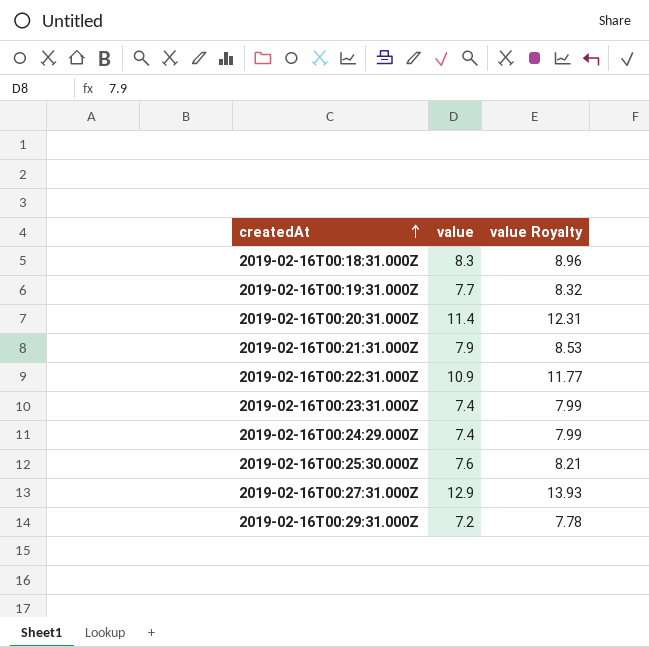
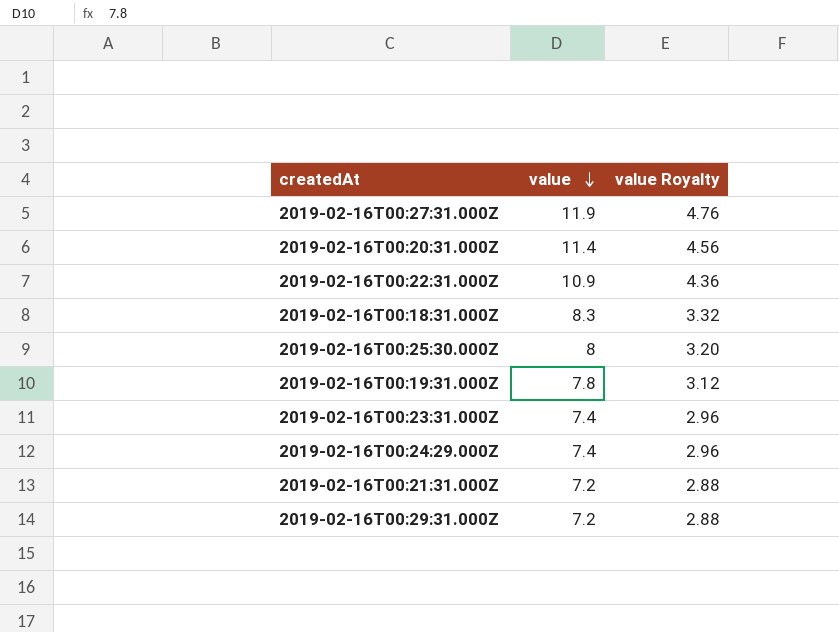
row order: createdAt ascending -> value descending
column value Royalty | formula: [value] * 1.08 -> [value] * 0.4
2019-02-16T00:27:31.000Z | value: 12.9 -> 11.9
2019-02-16T00:25:30.000Z | value: 7.6 -> 8
2019-02-16T00:19:31.000Z | value: 7.7 -> 7.8
2019-02-16T00:21:31.000Z | value: 7.9 -> 7.2

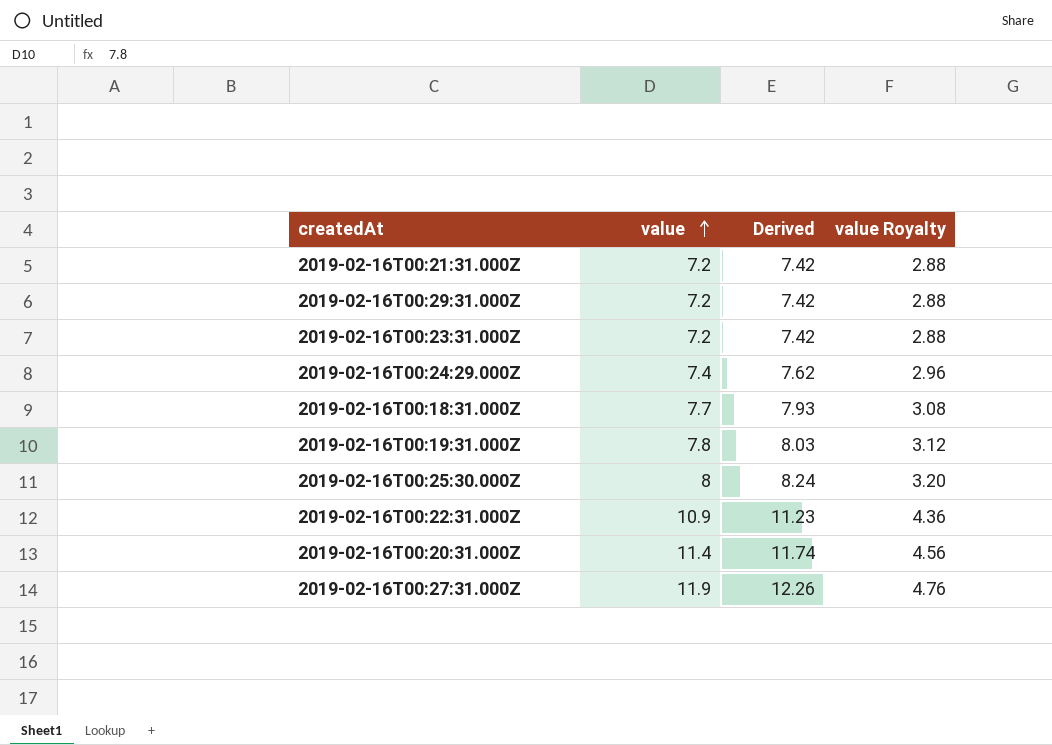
row order: value descending -> value ascending
column Derived | formula: none -> [value] * 1.03
2019-02-16T00:23:31.000Z | value: 7.4 -> 7.2
2019-02-16T00:23:31.000Z | value Royalty: 2.96 -> 2.88
2019-02-16T00:18:31.000Z | value: 8.3 -> 7.7
2019-02-16T00:18:31.000Z | value Royalty: 3.32 -> 3.08

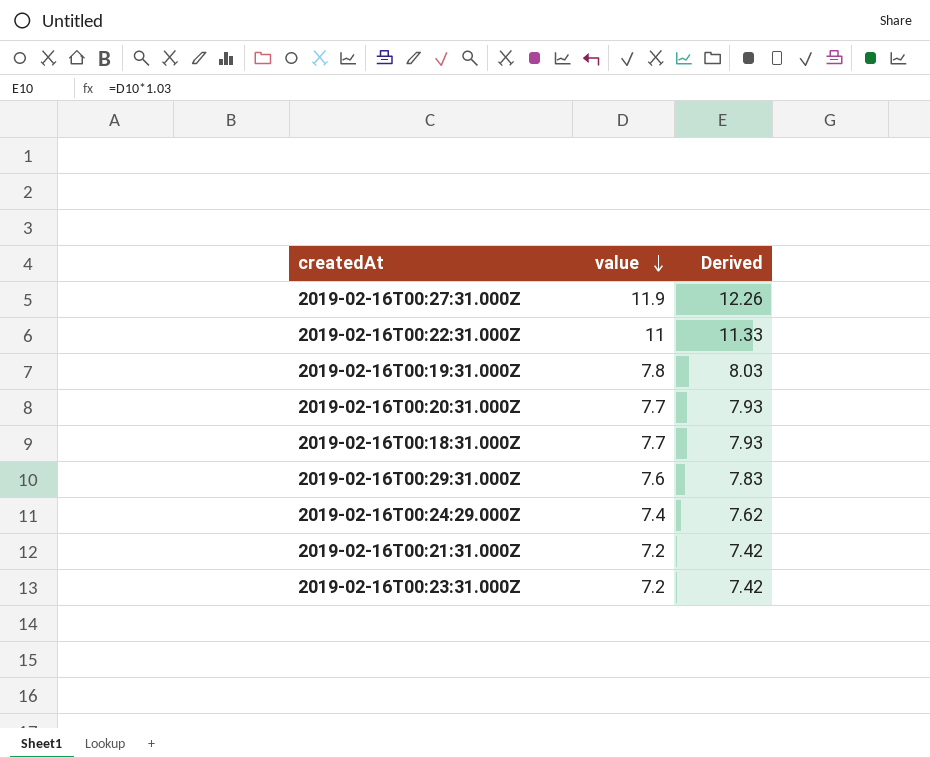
row order: value ascending -> value descending
column value Royalty | formula: [value] * 0.4 -> none
row 2019-02-16T00:25:30.000Z: 8 | 8.24 | 3.20 -> none
2019-02-16T00:22:31.000Z | value: 10.9 -> 11
2019-02-16T00:22:31.000Z | Derived: 11.23 -> 11.33
2019-02-16T00:20:31.000Z | value: 11.4 -> 7.7
2019-02-16T00:20:31.000Z | Derived: 11.74 -> 7.93
2019-02-16T00:29:31.000Z | value: 7.2 -> 7.6
2019-02-16T00:29:31.000Z | Derived: 7.42 -> 7.83

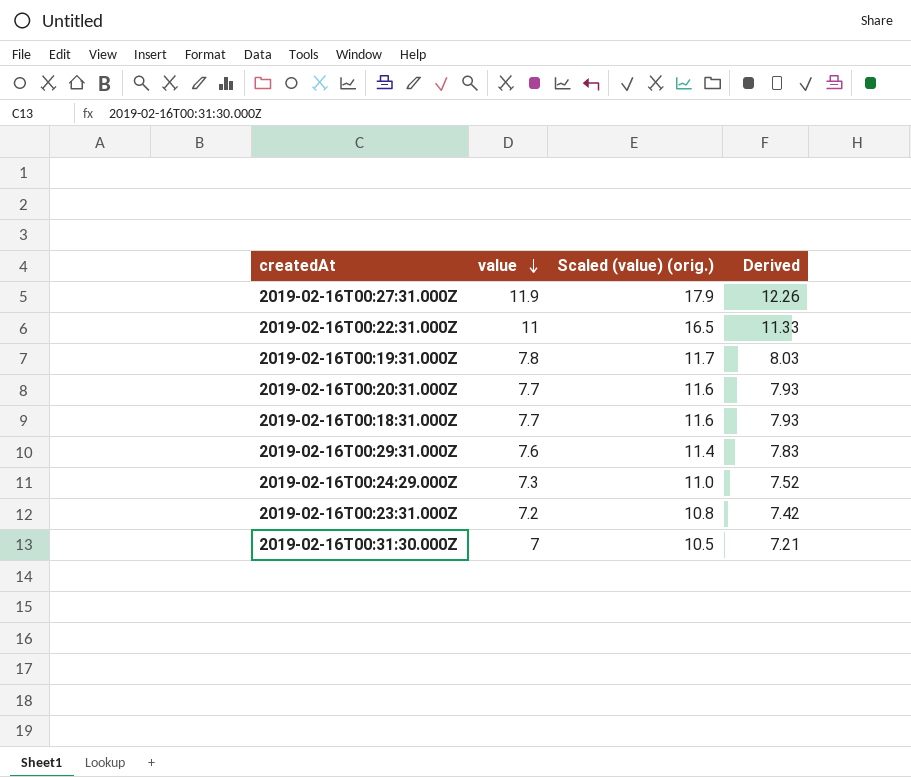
column Scaled (value) (orig.) | formula: none -> [value] * 1.5
row 2019-02-16T00:21:31.000Z: 7.2 | 7.42 -> none
2019-02-16T00:24:29.000Z | value: 7.4 -> 7.3
2019-02-16T00:24:29.000Z | Derived: 7.62 -> 7.52
row 2019-02-16T00:31:30.000Z: none -> 7 | 10.5 | 7.21

